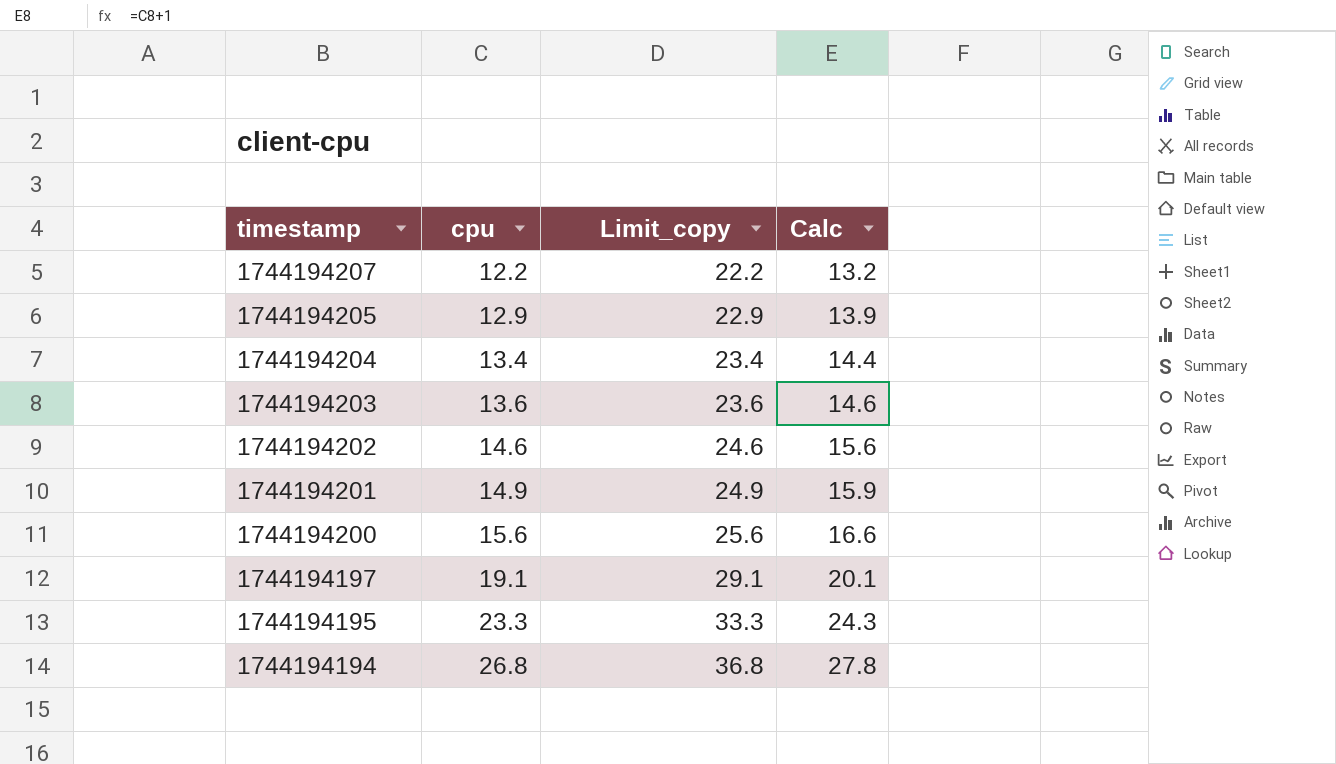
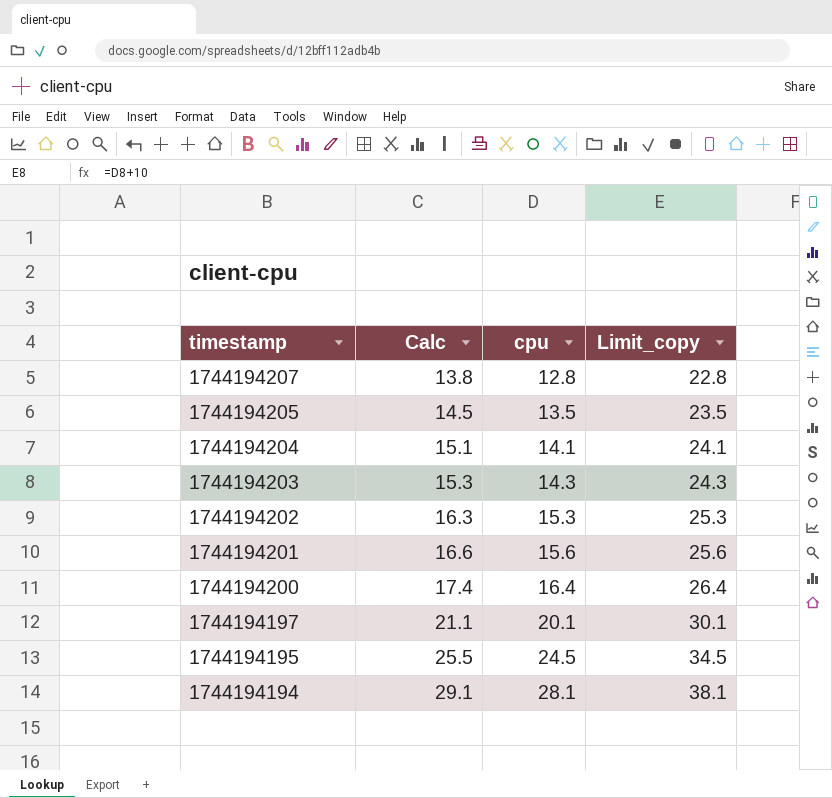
column Calc | position: 4 -> 2
1744194207 | Calc: 13.2 -> 13.8
1744194207 | cpu: 12.2 -> 12.8
1744194207 | Limit_copy: 22.2 -> 22.8
1744194205 | Calc: 13.9 -> 14.5
1744194205 | cpu: 12.9 -> 13.5
1744194205 | Limit_copy: 22.9 -> 23.5
1744194204 | Calc: 14.4 -> 15.1
1744194204 | cpu: 13.4 -> 14.1
1744194204 | Limit_copy: 23.4 -> 24.1
1744194203 | Calc: 14.6 -> 15.3
1744194203 | cpu: 13.6 -> 14.3
1744194203 | Limit_copy: 23.6 -> 24.3
1744194202 | Calc: 15.6 -> 16.3
1744194202 | cpu: 14.6 -> 15.3
1744194202 | Limit_copy: 24.6 -> 25.3
1744194201 | Calc: 15.9 -> 16.6
1744194201 | cpu: 14.9 -> 15.6
1744194201 | Limit_copy: 24.9 -> 25.6
1744194200 | Calc: 16.6 -> 17.4
1744194200 | cpu: 15.6 -> 16.4
1744194200 | Limit_copy: 25.6 -> 26.4
1744194197 | Calc: 20.1 -> 21.1
1744194197 | cpu: 19.1 -> 20.1
1744194197 | Limit_copy: 29.1 -> 30.1
1744194195 | Calc: 24.3 -> 25.5
1744194195 | cpu: 23.3 -> 24.5
1744194195 | Limit_copy: 33.3 -> 34.5
1744194194 | Calc: 27.8 -> 29.1
1744194194 | cpu: 26.8 -> 28.1
1744194194 | Limit_copy: 36.8 -> 38.1

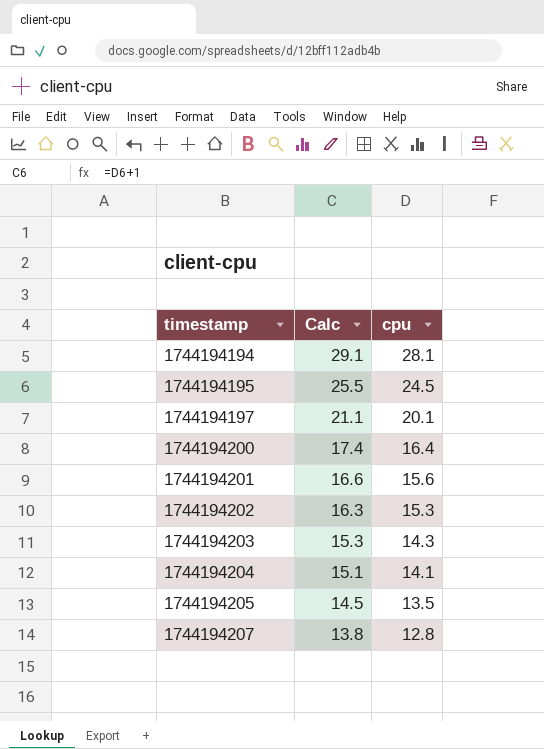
row order: timestamp descending -> timestamp ascending
column Limit_copy | formula: [cpu] + 10 -> none

